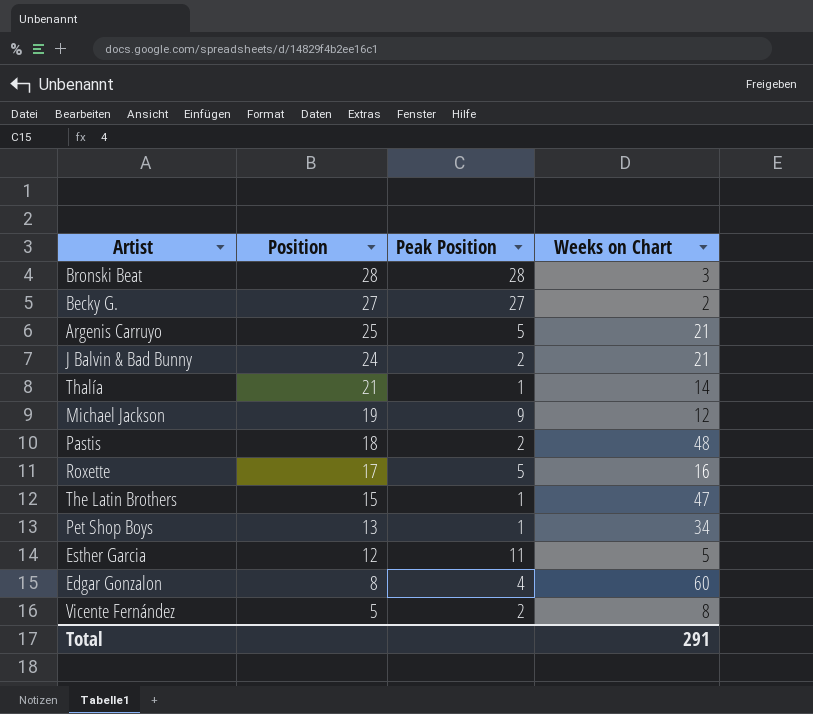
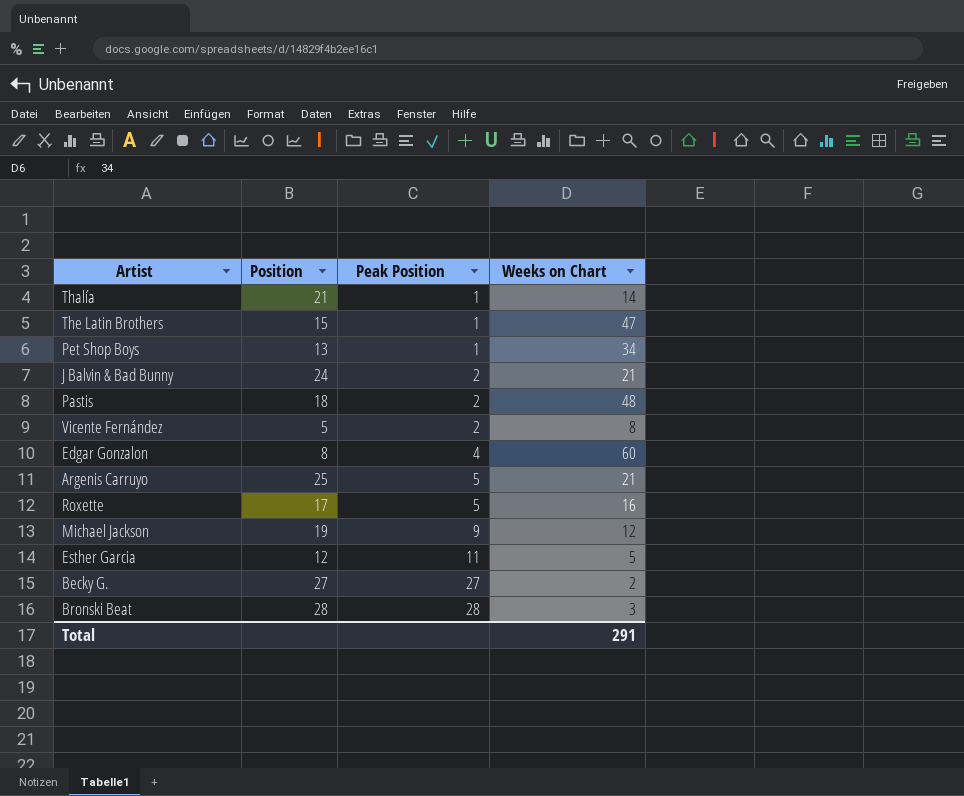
row order: Position descending -> Peak Position ascending

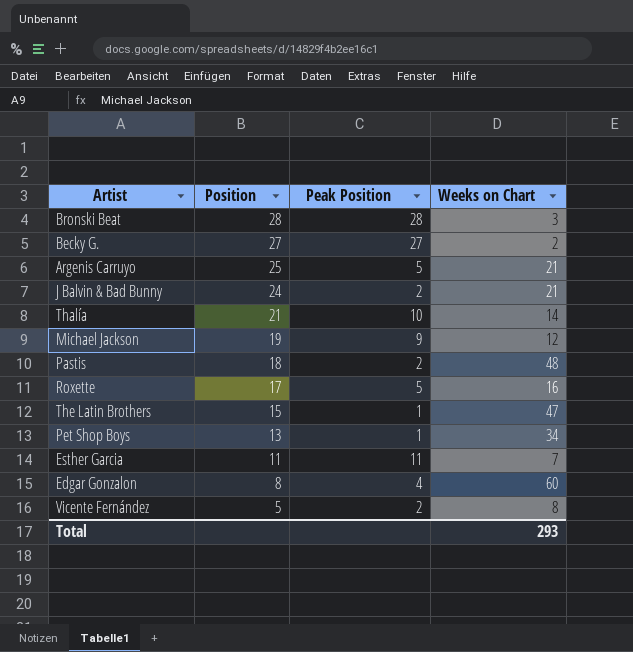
row order: Peak Position ascending -> Position descending
Thalía | Peak Position: 1 -> 10
Esther Garcia | Position: 12 -> 11
Esther Garcia | Weeks on Chart: 5 -> 7
Total | Weeks on Chart: 291 -> 293

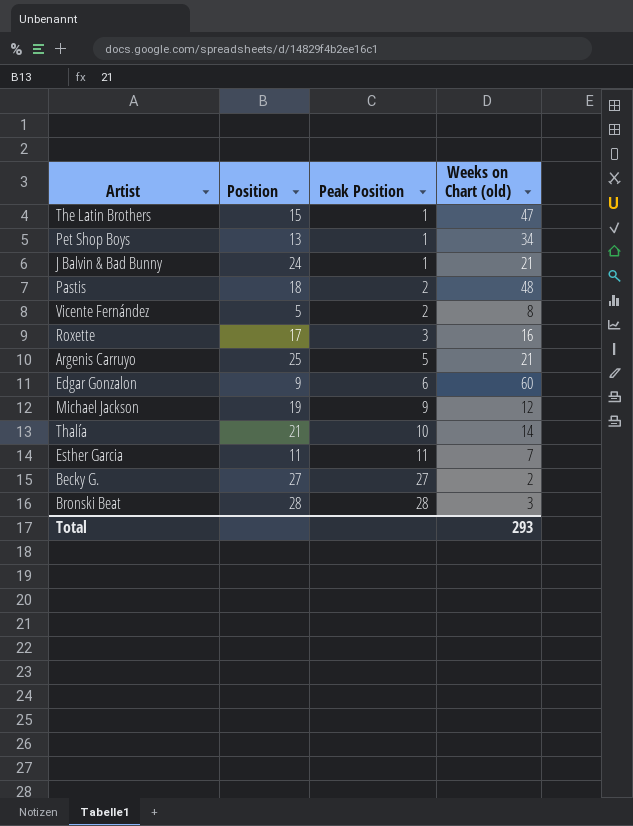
row order: Position descending -> Peak Position ascending
column name: Weeks on Chart -> Weeks on Chart (old)
J Balvin & Bad Bunny | Peak Position: 2 -> 1
Roxette | Peak Position: 5 -> 3
Edgar Gonzalon | Position: 8 -> 9
Edgar Gonzalon | Peak Position: 4 -> 6

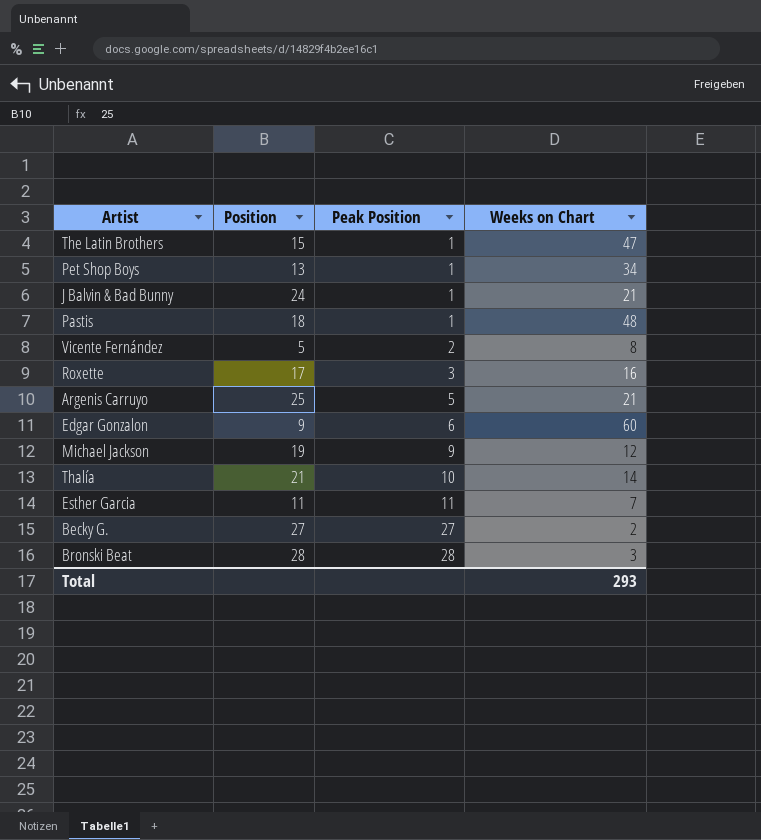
column name: Weeks on Chart (old) -> Weeks on Chart
Pastis | Peak Position: 2 -> 1

